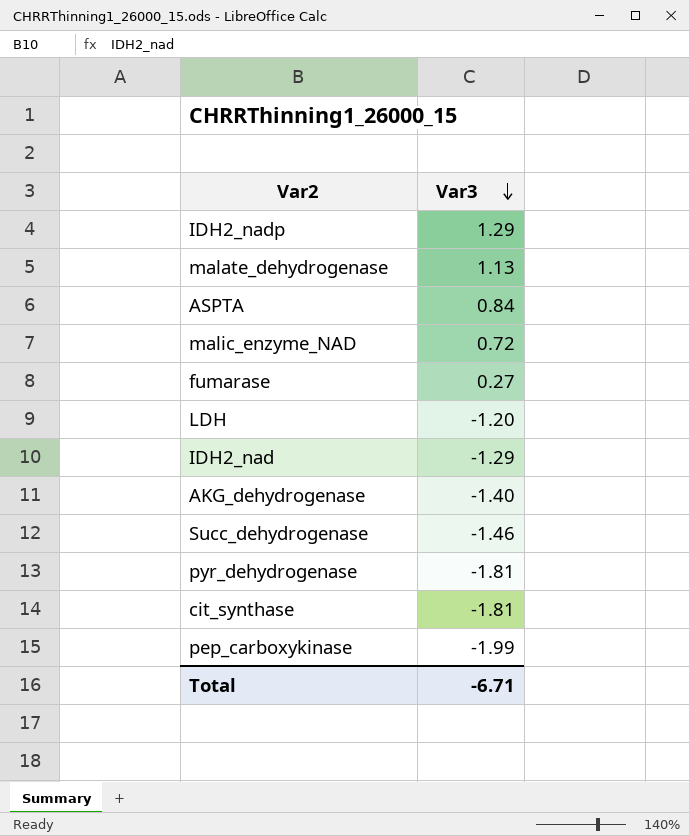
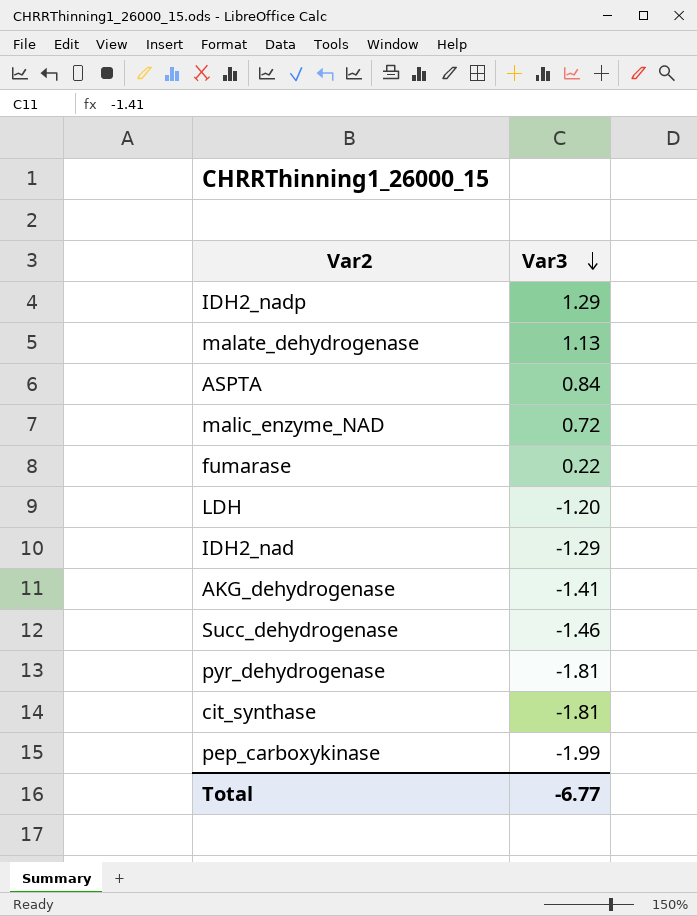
fumarase | Var3: 0.27 -> 0.22
AKG_dehydrogenase | Var3: -1.40 -> -1.41
Total | Var3: -6.71 -> -6.77

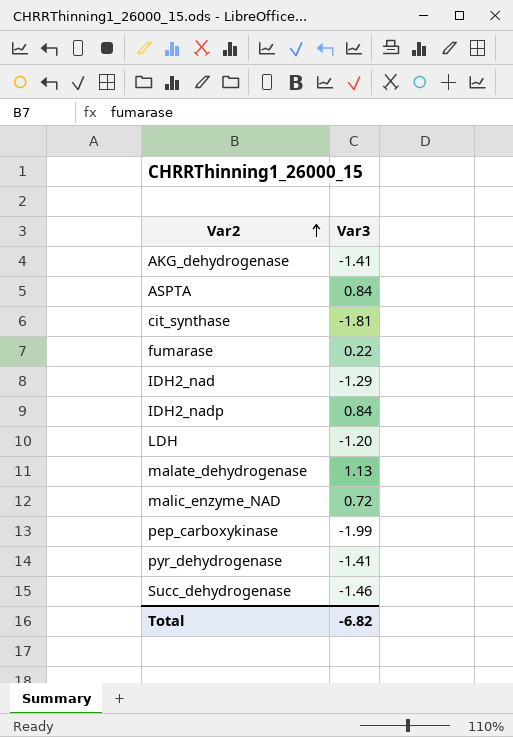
row order: Var3 descending -> Var2 ascending
IDH2_nadp | Var3: 1.29 -> 0.84
pyr_dehydrogenase | Var3: -1.81 -> -1.41
Total | Var3: -6.77 -> -6.82

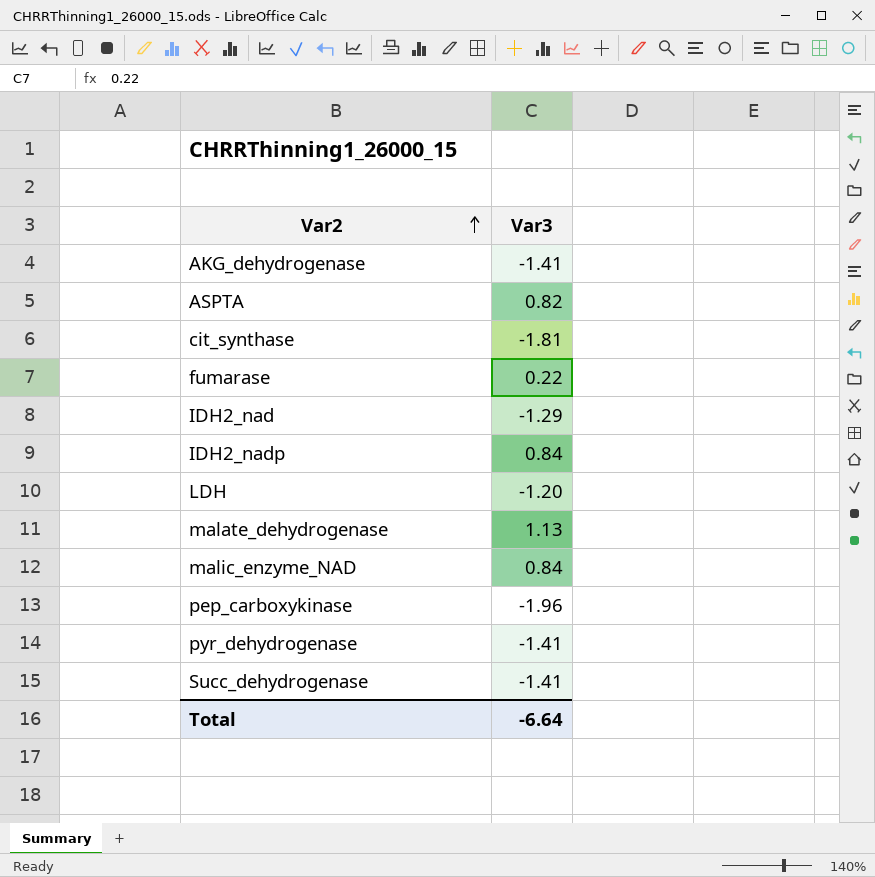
ASPTA | Var3: 0.84 -> 0.82
malic_enzyme_NAD | Var3: 0.72 -> 0.84
pep_carboxykinase | Var3: -1.99 -> -1.96
Succ_dehydrogenase | Var3: -1.46 -> -1.41
Total | Var3: -6.82 -> -6.64

